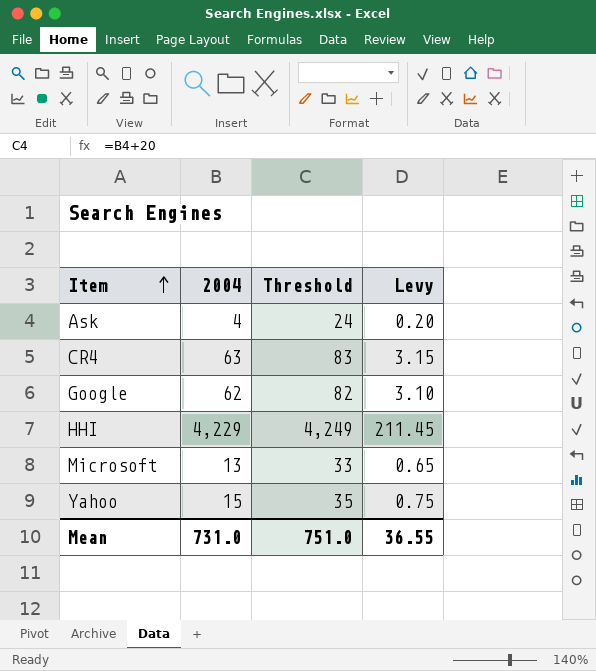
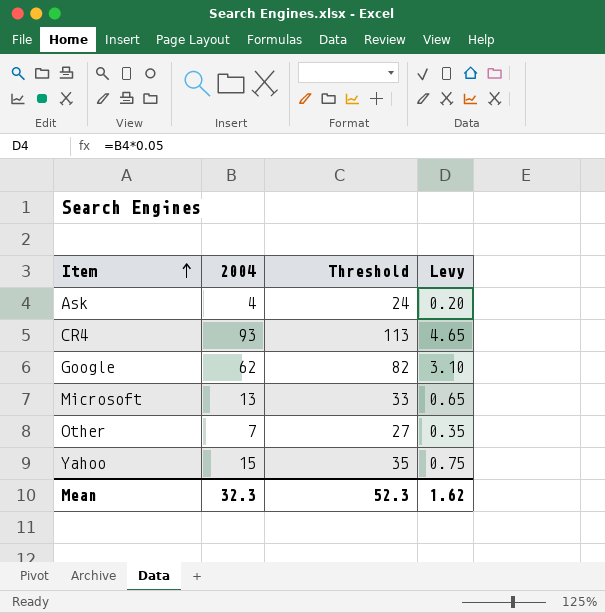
row HHI: 4,229 | 4,249 | 211.45 -> none
CR4 | 2004: 63 -> 93
CR4 | Threshold: 83 -> 113
CR4 | Levy: 3.15 -> 4.65
row Other: none -> 7 | 27 | 0.35
Mean | 2004: 731.0 -> 32.3
Mean | Threshold: 751.0 -> 52.3
Mean | Levy: 36.55 -> 1.62

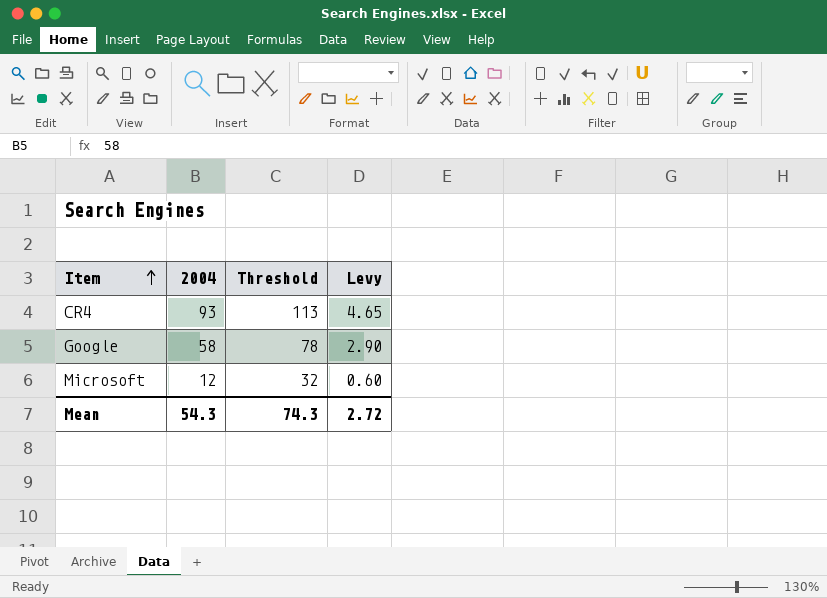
row Ask: 4 | 24 | 0.20 -> none
row Other: 7 | 27 | 0.35 -> none
row Yahoo: 15 | 35 | 0.75 -> none
Google | 2004: 62 -> 58
Google | Threshold: 82 -> 78
Google | Levy: 3.10 -> 2.90
Microsoft | 2004: 13 -> 12
Microsoft | Threshold: 33 -> 32
Microsoft | Levy: 0.65 -> 0.60
Mean | 2004: 32.3 -> 54.3
Mean | Threshold: 52.3 -> 74.3
Mean | Levy: 1.62 -> 2.72

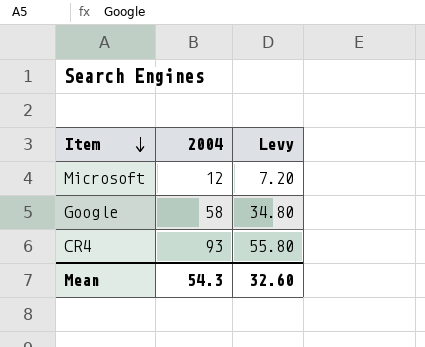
row order: Item ascending -> Item descending
column Threshold | formula: [2004] + 20 -> none
column Levy | formula: [2004] * 0.05 -> [2004] * 0.6
Mean | Levy: 2.72 -> 32.60

